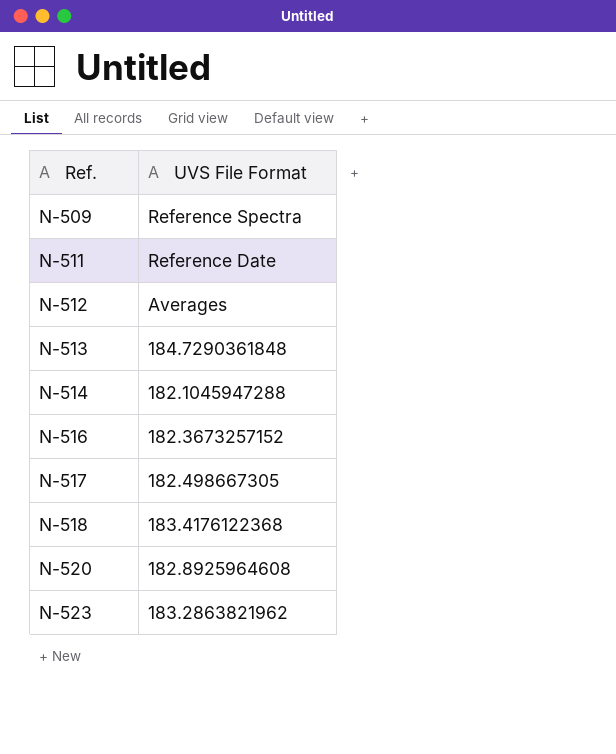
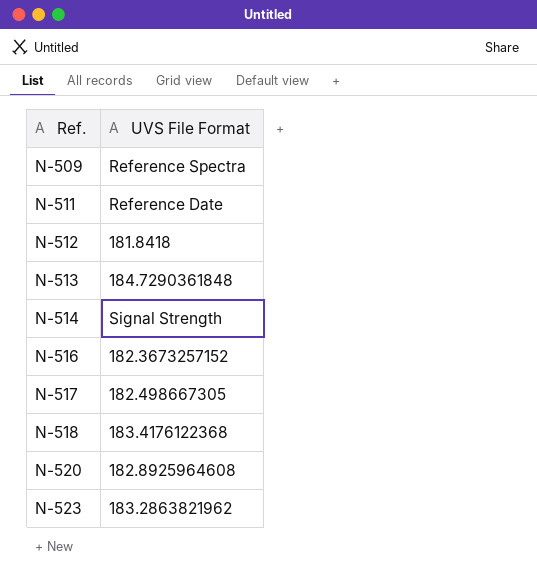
N-512 | UVS File Format: Averages -> 181.8418
N-514 | UVS File Format: 182.1045947288 -> Signal Strength

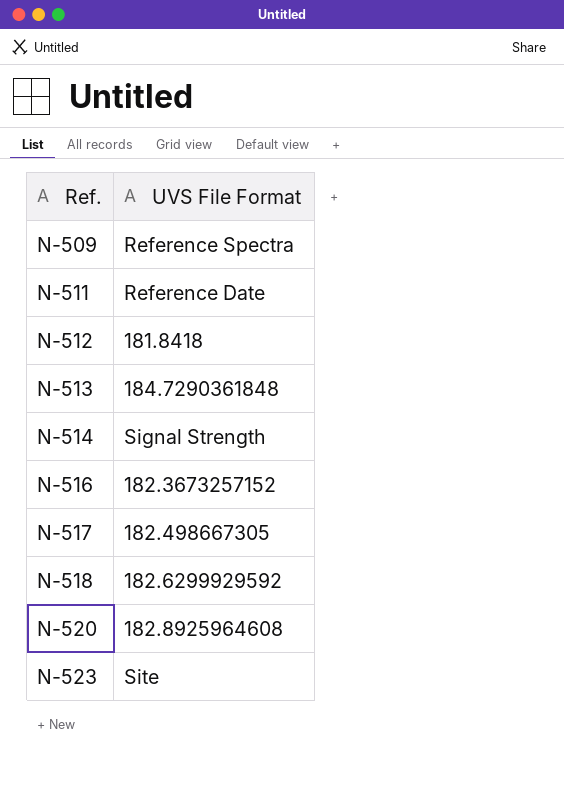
N-518 | UVS File Format: 183.4176122368 -> 182.6299929592
N-523 | UVS File Format: 183.2863821962 -> Site

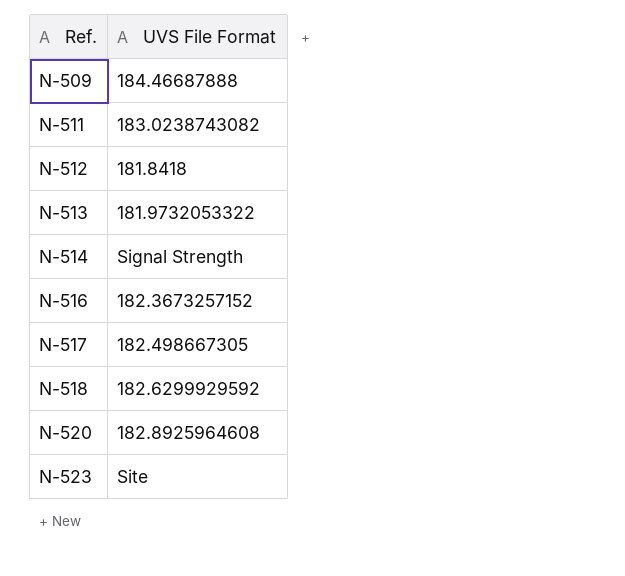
N-509 | UVS File Format: Reference Spectra -> 184.46687888
N-511 | UVS File Format: Reference Date -> 183.0238743082
N-513 | UVS File Format: 184.7290361848 -> 181.9732053322

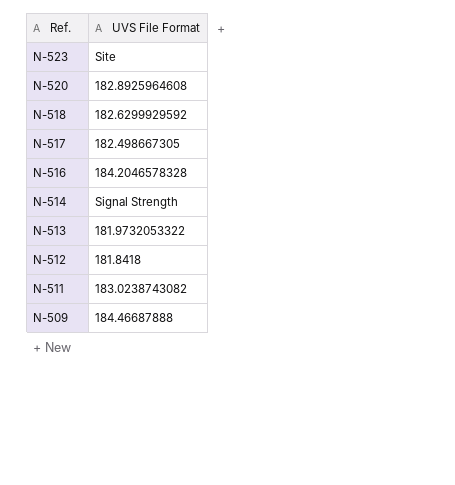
row order: Ref. ascending -> Ref. descending
N-516 | UVS File Format: 182.3673257152 -> 184.2046578328

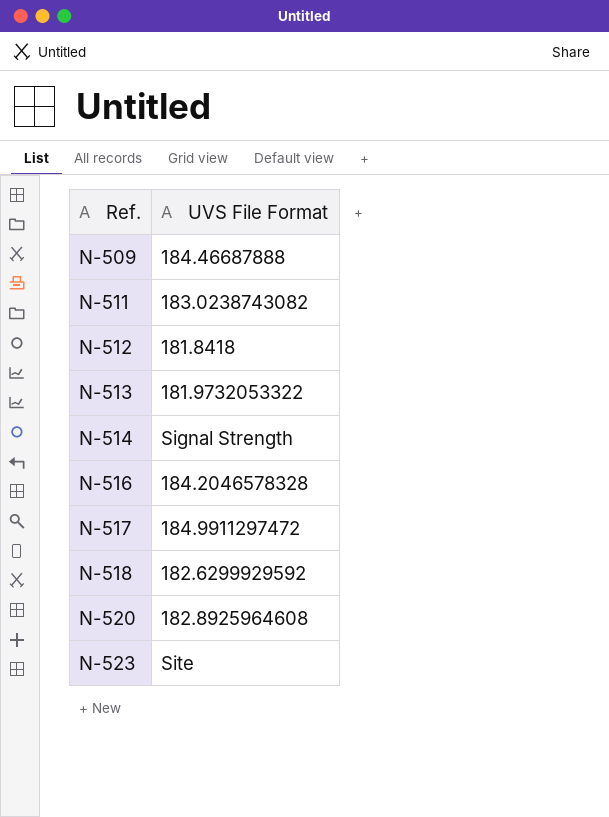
row order: Ref. descending -> Ref. ascending
N-517 | UVS File Format: 182.498667305 -> 184.9911297472

